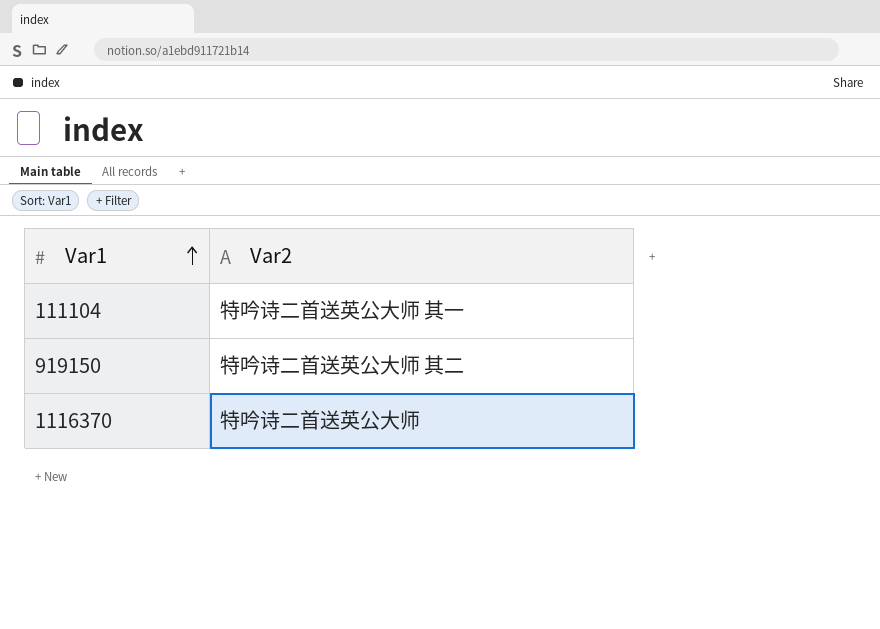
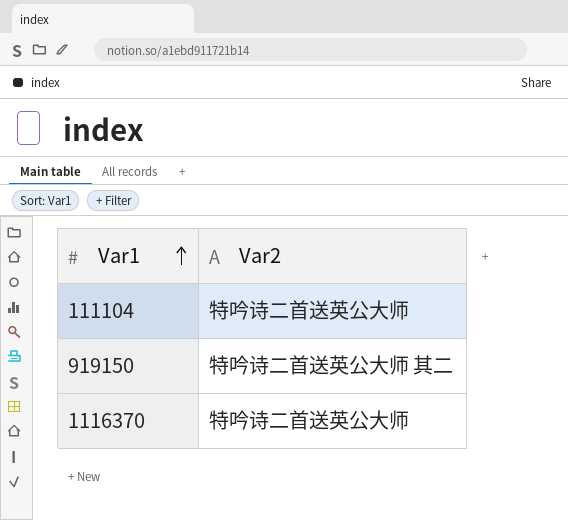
111104 | Var2: 特吟诗二首送英公大师 其一 -> 特吟诗二首送英公大师

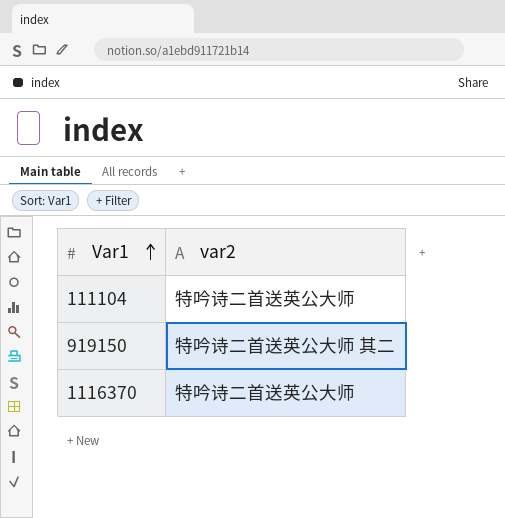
column name: Var2 -> var2

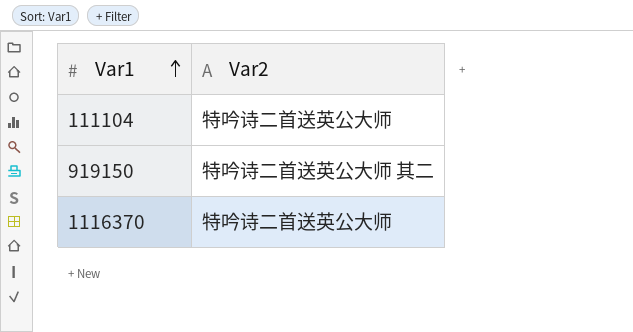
column name: var2 -> Var2

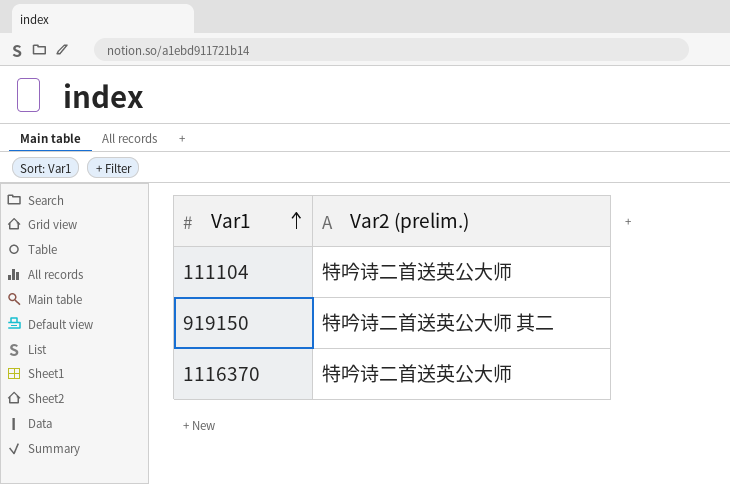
column name: Var2 -> Var2 (prelim.)

